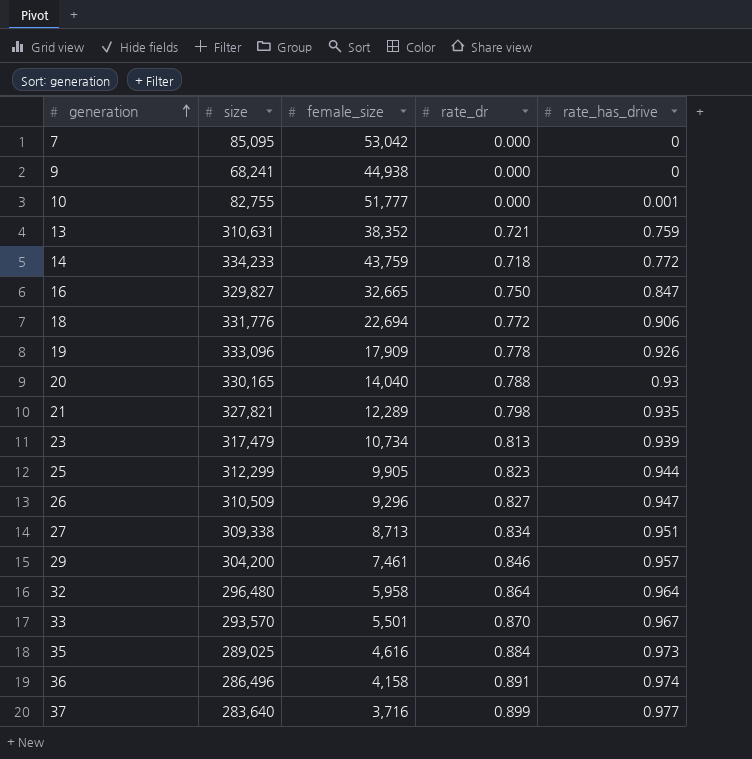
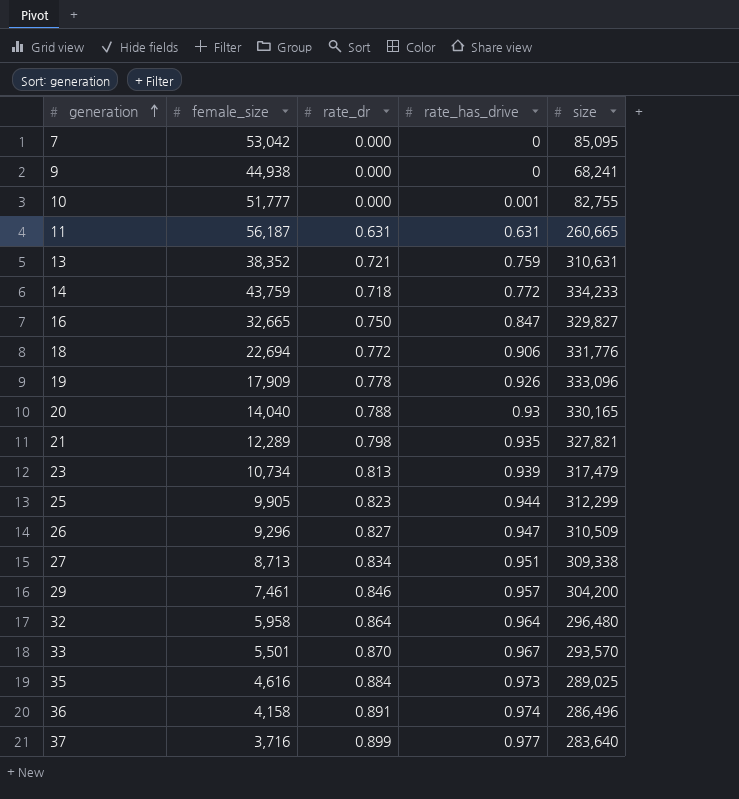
column size | position: 2 -> 5
row 11: none -> 56,187 | 0.631 | 0.631 | 260,665

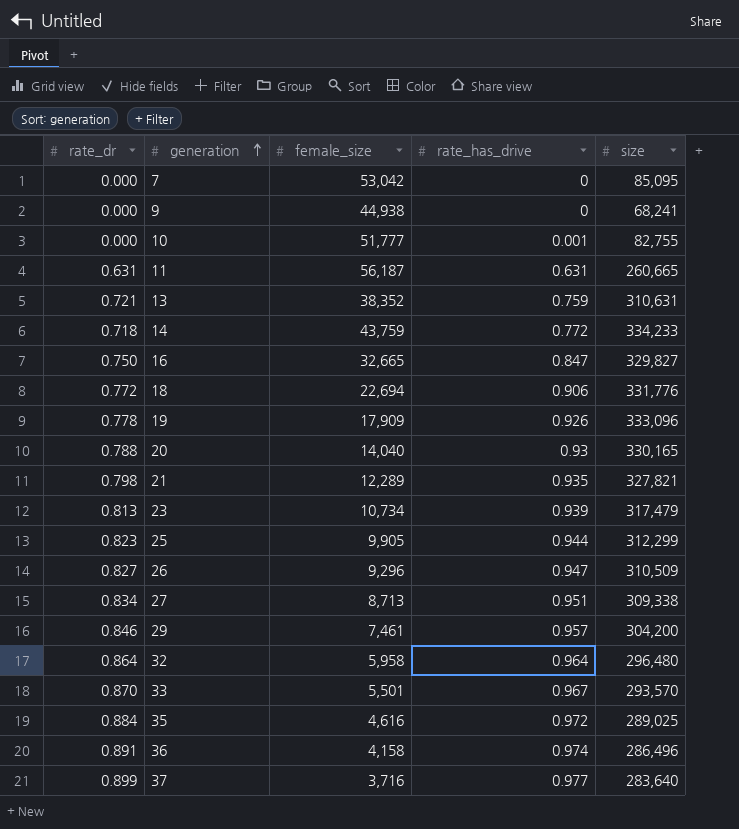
column rate_dr | position: 3 -> 1
35 | rate_has_drive: 0.973 -> 0.972

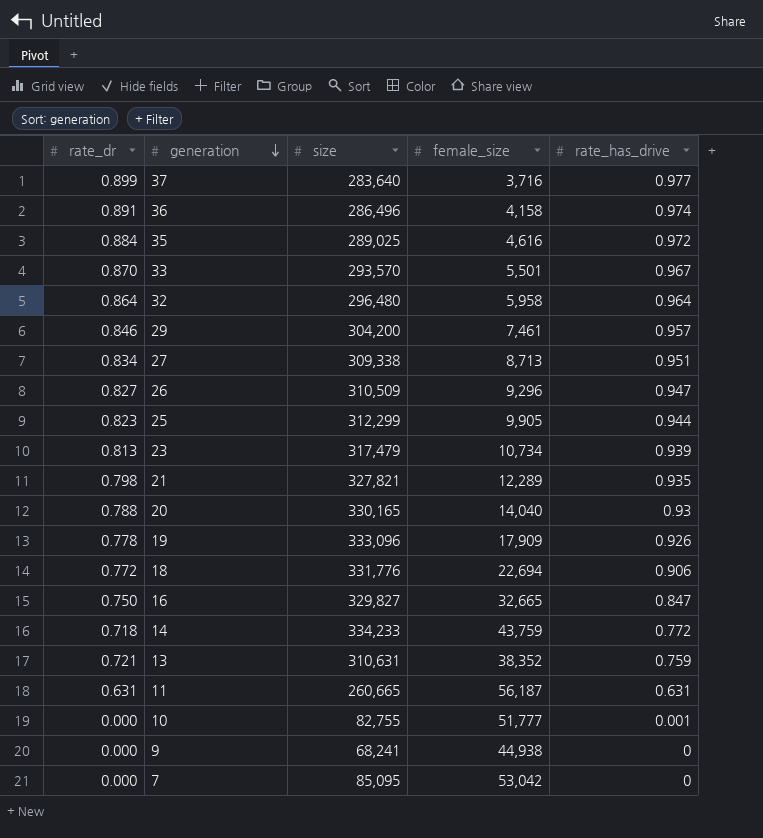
row order: generation ascending -> generation descending
column size | position: 5 -> 3

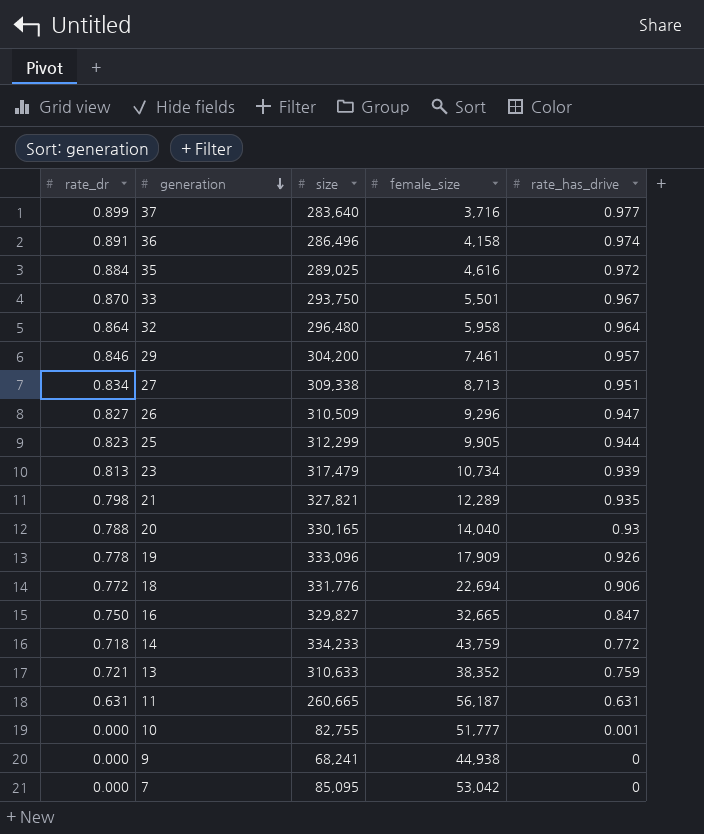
33 | size: 293,570 -> 293,750
13 | size: 310,631 -> 310,633

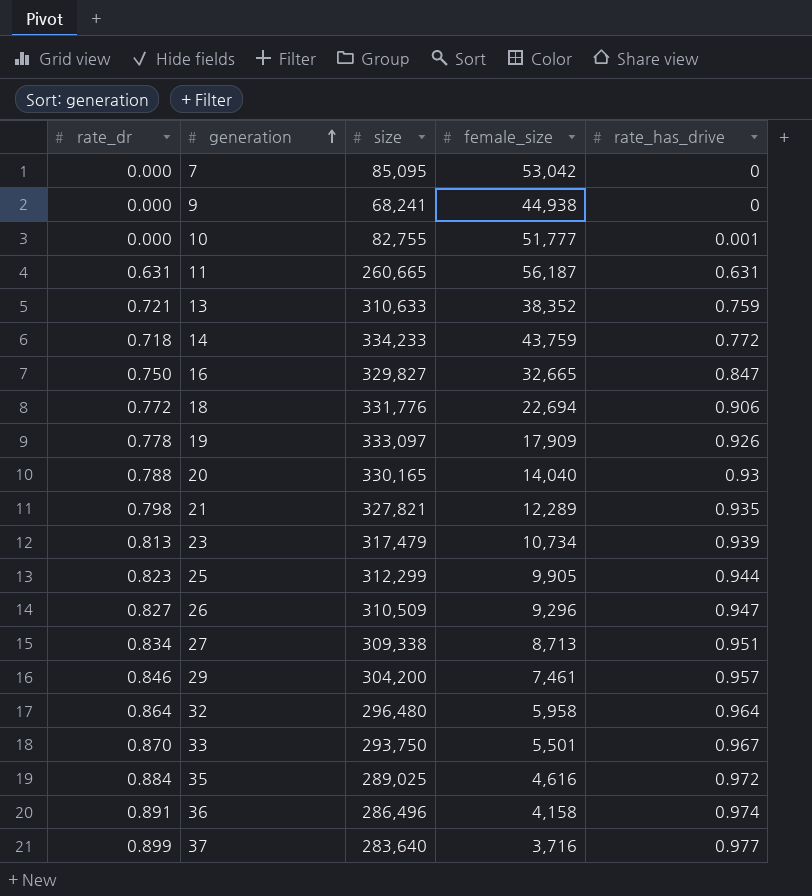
row order: generation descending -> generation ascending
19 | size: 333,096 -> 333,097

